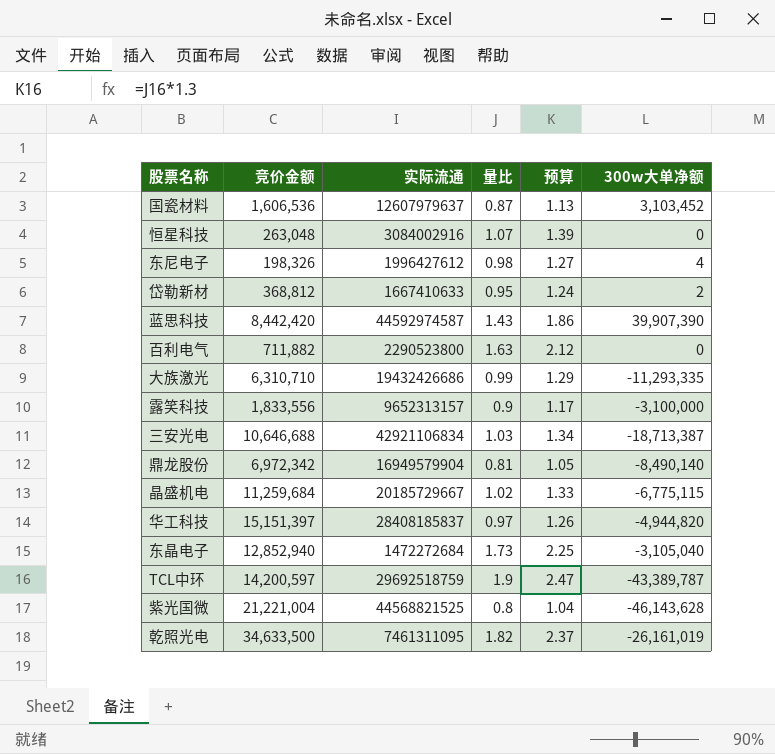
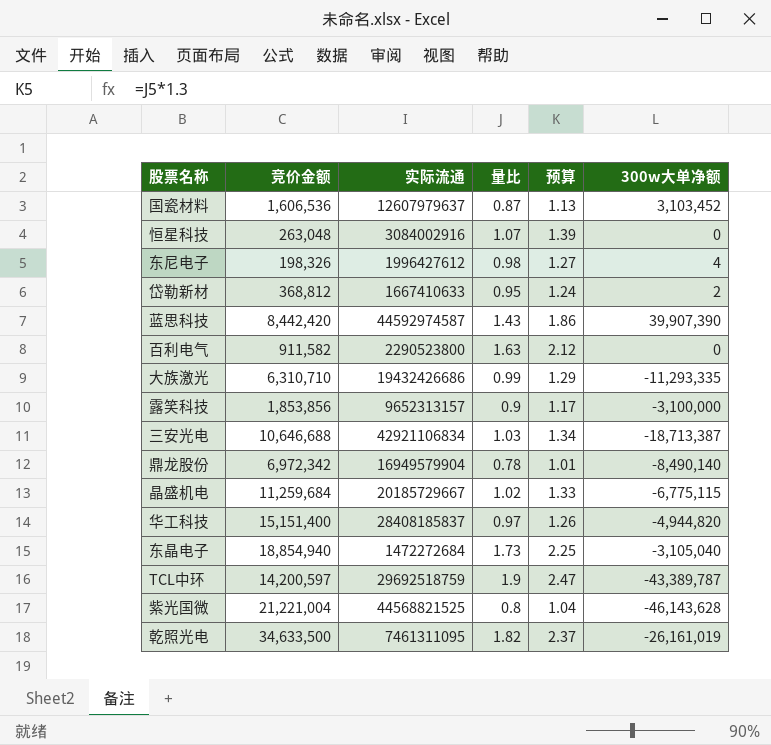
百利电气 | 竞价金额: 711,882 -> 911,582
露笑科技 | 竞价金额: 1,833,556 -> 1,853,856
鼎龙股份 | 量比: 0.81 -> 0.78
鼎龙股份 | 预算: 1.05 -> 1.01
华工科技 | 竞价金额: 15,151,397 -> 15,151,400
东晶电子 | 竞价金额: 12,852,940 -> 18,854,940

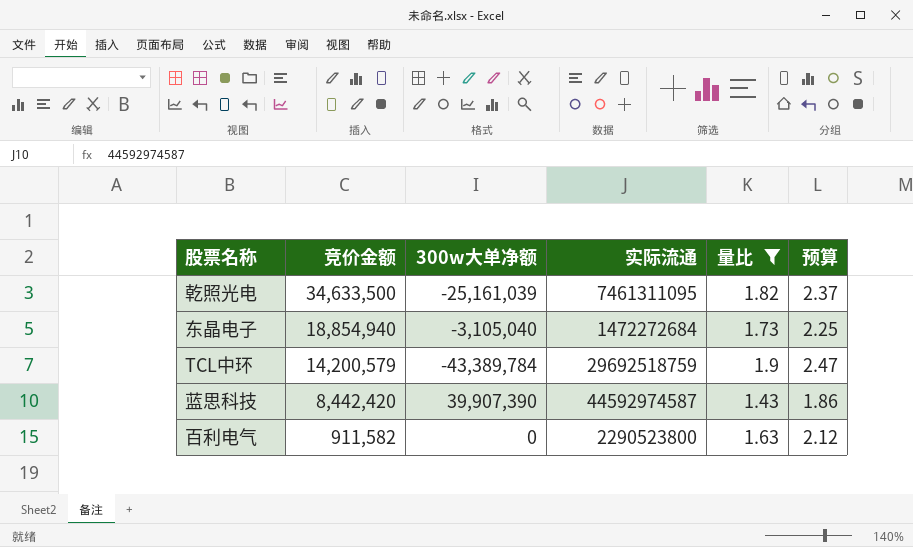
filter: none -> 量比 >= 1.43
row order: none -> 竞价金额 descending
column 300w大单净额 | position: 6 -> 3
乾照光电 | 300w大单净额: -26,161,019 -> -25,161,039
TCL中环 | 竞价金额: 14,200,597 -> 14,200,579
TCL中环 | 300w大单净额: -43,389,787 -> -43,389,784

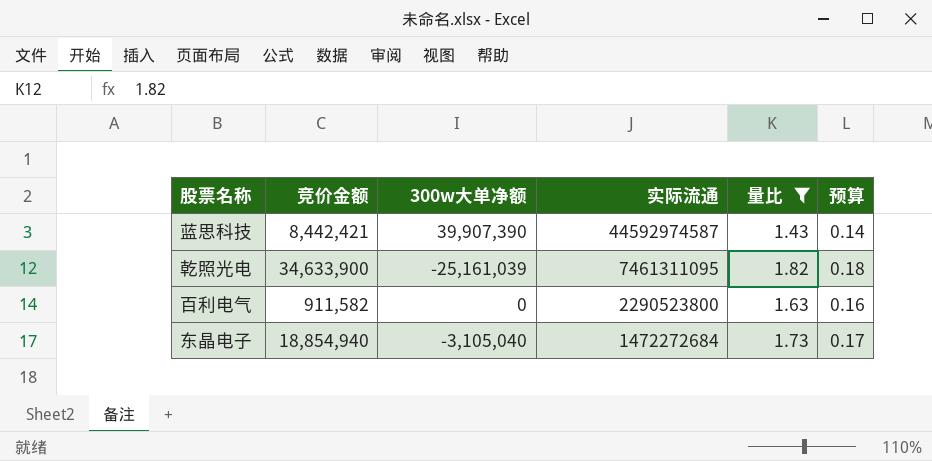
row order: 竞价金额 descending -> 实际流通 descending
column 预算 | formula: [量比] * 1.3 -> [量比] * 0.1
row TCL中环: 14,200,579 | -43,389,784 | 29692518759 | 1.9 | 2.47 -> none
蓝思科技 | 竞价金额: 8,442,420 -> 8,442,421
乾照光电 | 竞价金额: 34,633,500 -> 34,633,900

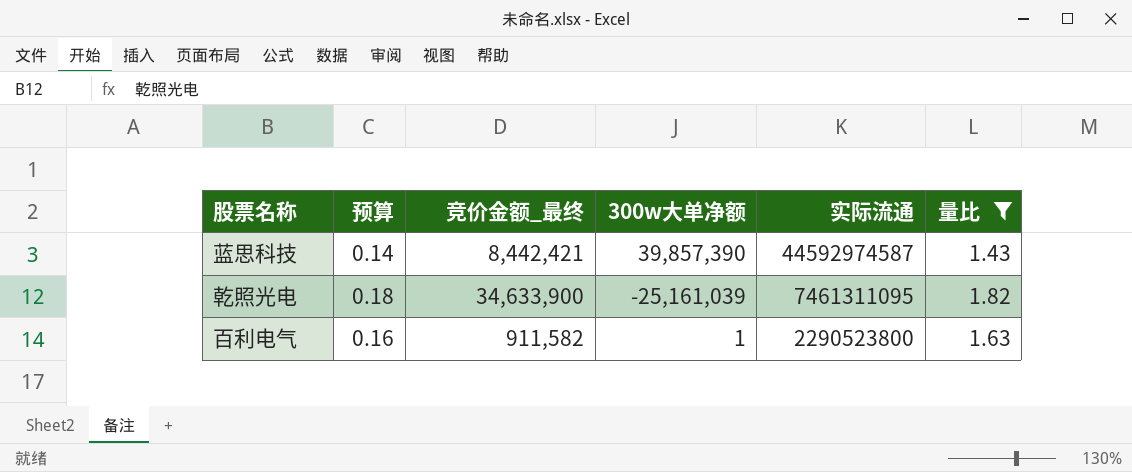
column 预算 | position: 6 -> 2
column name: 竞价金额 -> 竞价金额_最终
row 东晶电子: 18,854,940 | -3,105,040 | 1472272684 | 1.73 | 0.17 -> none
蓝思科技 | 300w大单净额: 39,907,390 -> 39,857,390
百利电气 | 300w大单净额: 0 -> 1

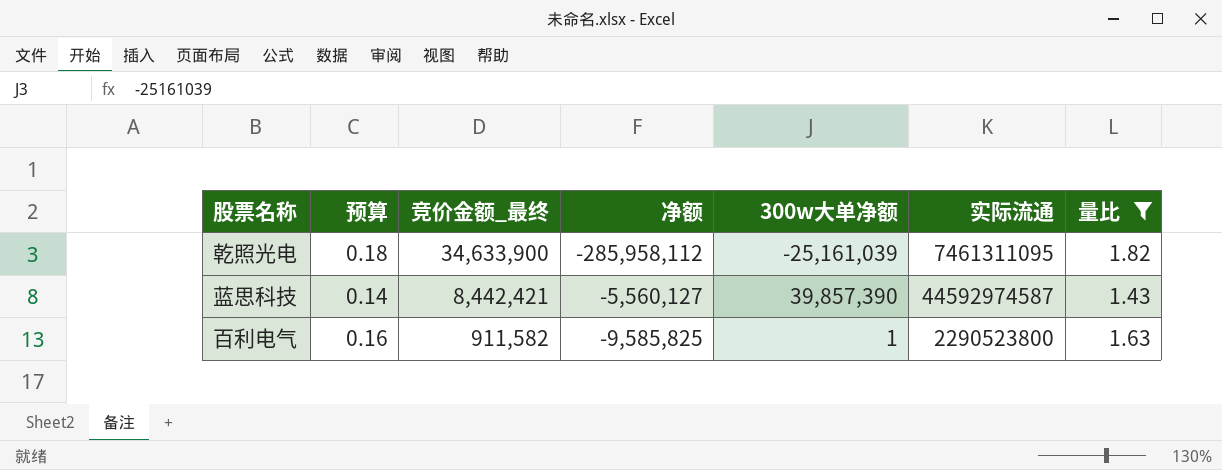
row order: 实际流通 descending -> 竞价金额_最终 descending
column 净额 | position: none -> 4

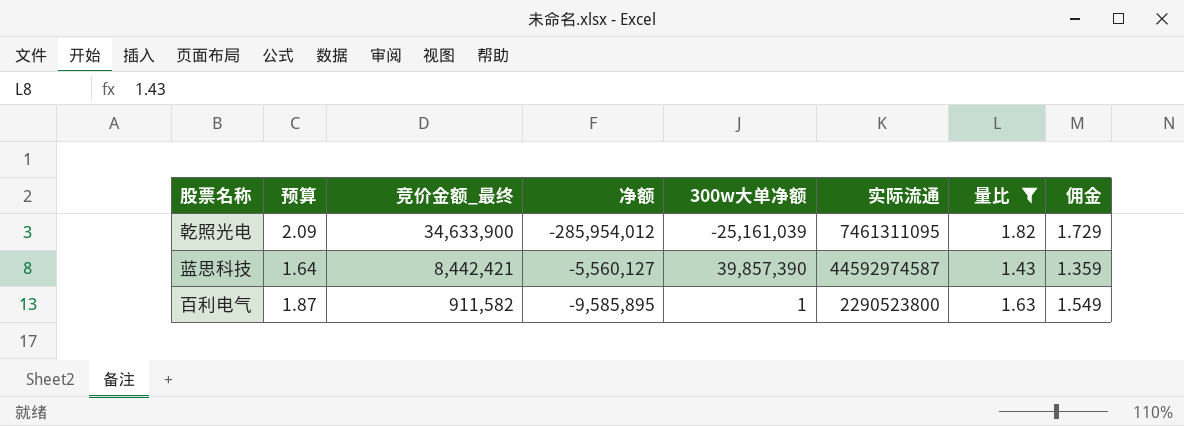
column 预算 | formula: [量比] * 0.1 -> [量比] * 1.15
column 佣金 | formula: none -> [量比] * 0.95
乾照光电 | 净额: -285,958,112 -> -285,954,012
百利电气 | 净额: -9,585,825 -> -9,585,895

